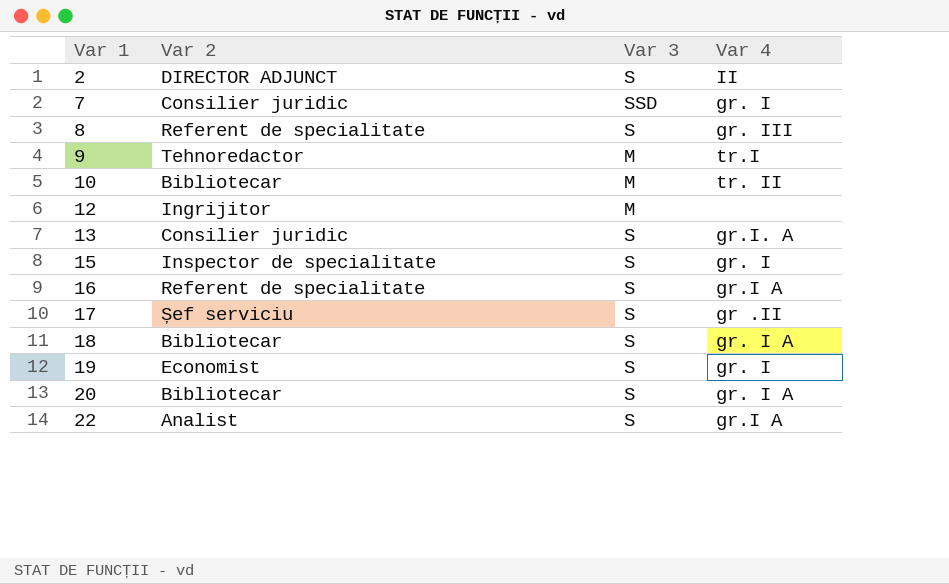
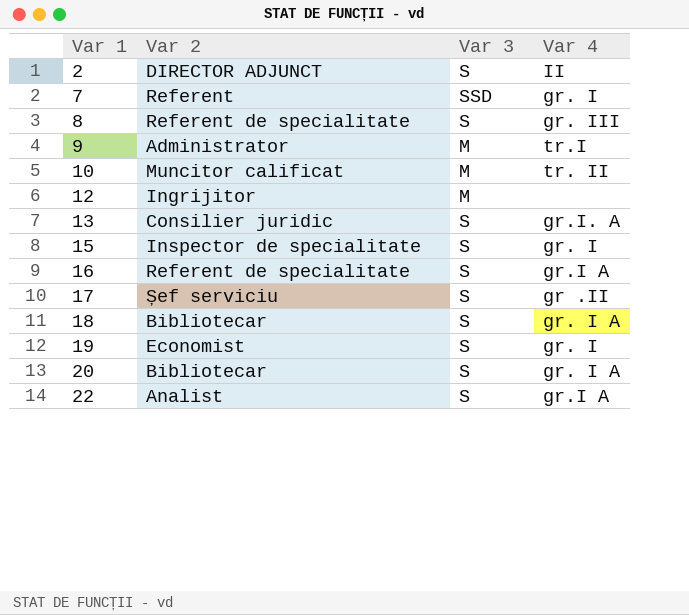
7 | Var 2: Consilier juridic -> Referent
9 | Var 2: Tehnoredactor -> Administrator
10 | Var 2: Bibliotecar -> Muncitor calificat

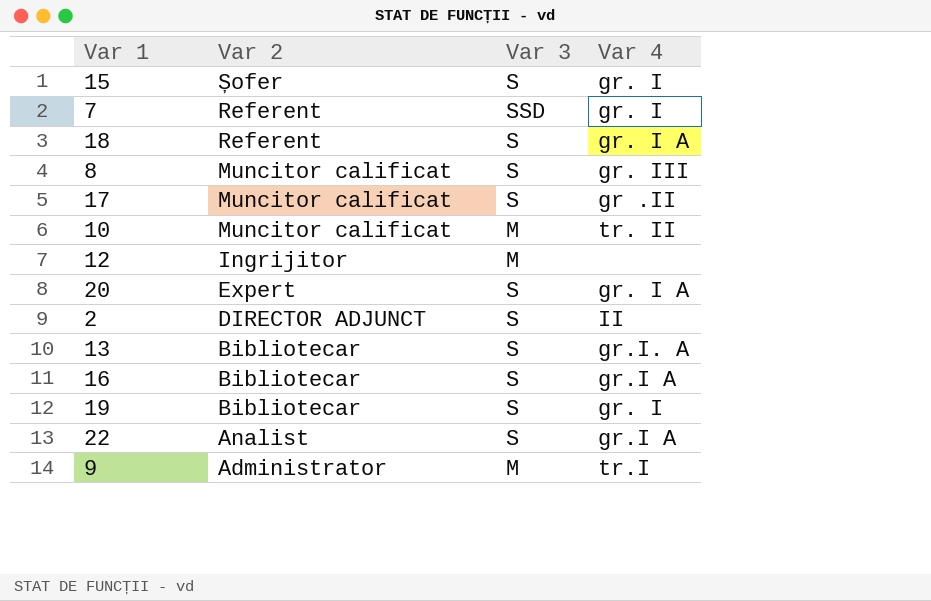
row order: Var 1 ascending -> Var 2 descending
15 | Var 2: Inspector de specialitate -> Șofer
18 | Var 2: Bibliotecar -> Referent
8 | Var 2: Referent de specialitate -> Muncitor calificat
17 | Var 2: Șef serviciu -> Muncitor calificat
20 | Var 2: Bibliotecar -> Expert
13 | Var 2: Consilier juridic -> Bibliotecar
16 | Var 2: Referent de specialitate -> Bibliotecar
19 | Var 2: Economist -> Bibliotecar

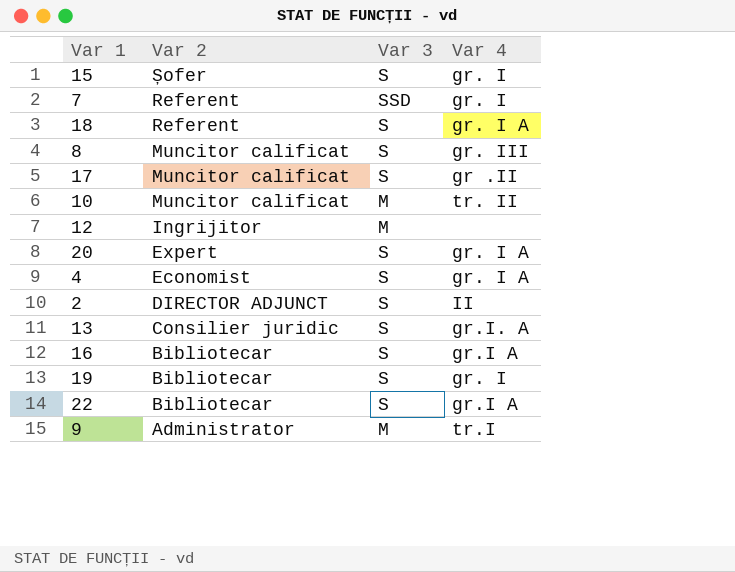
row 4: none -> Economist | S | gr. I A
13 | Var 2: Bibliotecar -> Consilier juridic
22 | Var 2: Analist -> Bibliotecar

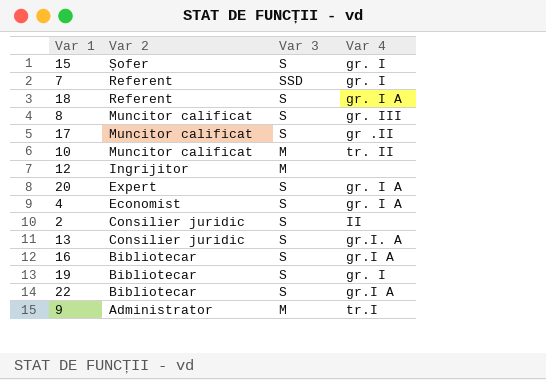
2 | Var 2: DIRECTOR ADJUNCT -> Consilier juridic

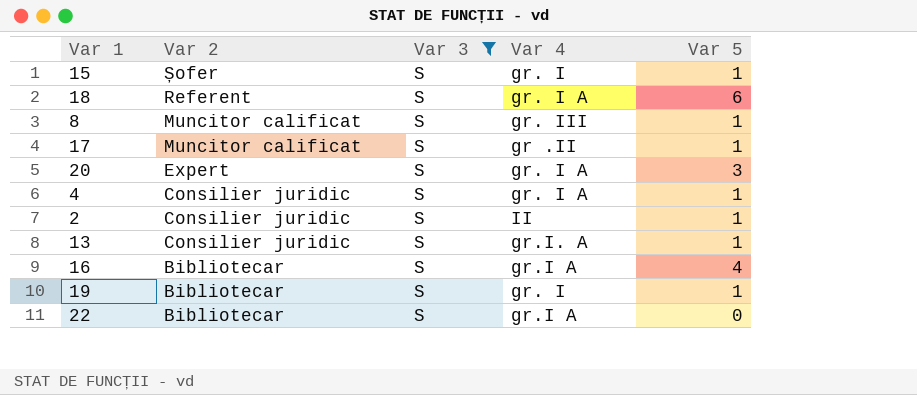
filter: none -> Var 3 = S
column Var 5 | position: none -> 5
4 | Var 2: Economist -> Consilier juridic

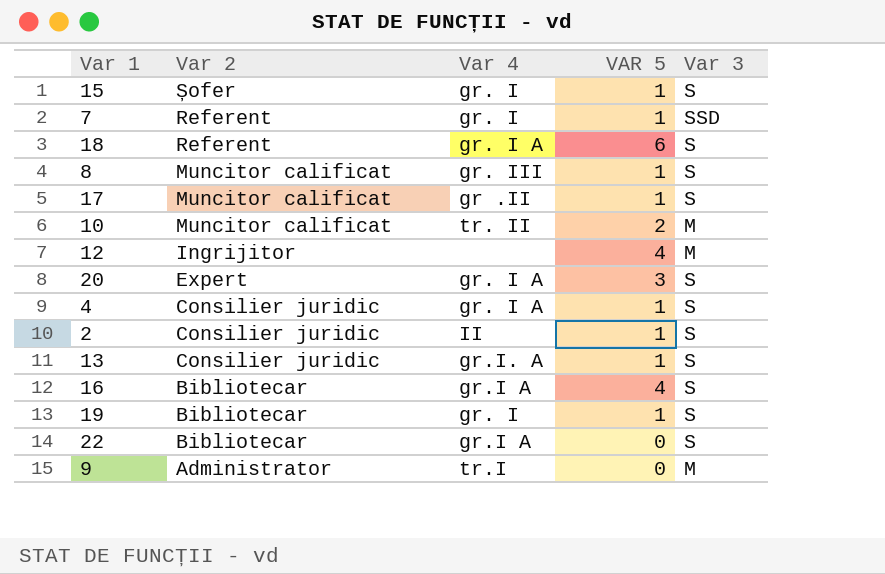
filter: Var 3 = S -> none
column name: Var 5 -> VAR 5
column Var 3 | position: 3 -> 5

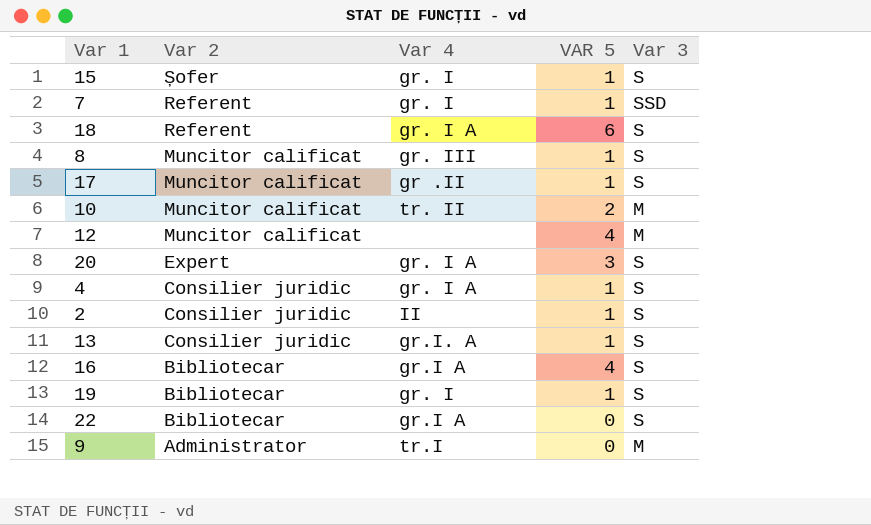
12 | Var 2: Ingrijitor -> Muncitor calificat

